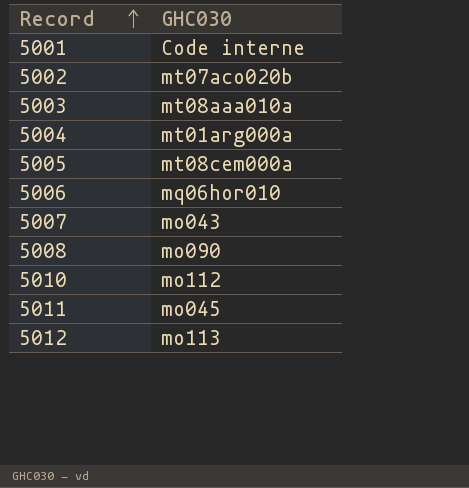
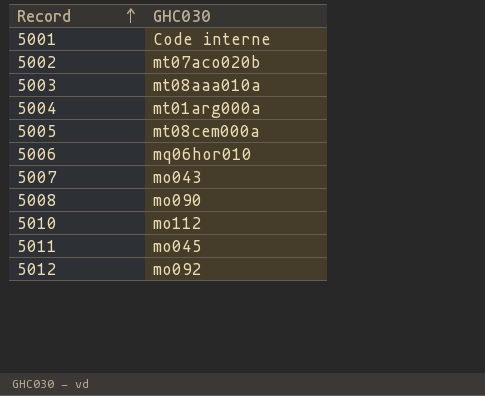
5012 | GHC030: mo113 -> mo092

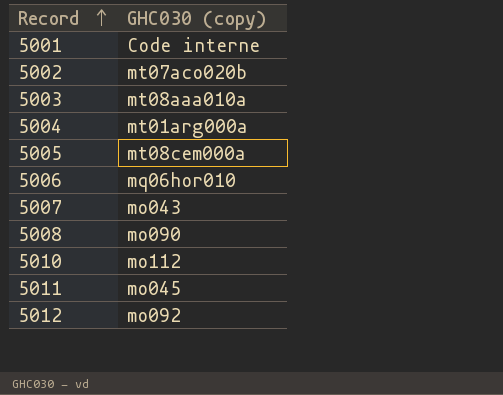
column name: GHC030 -> GHC030 (copy)

